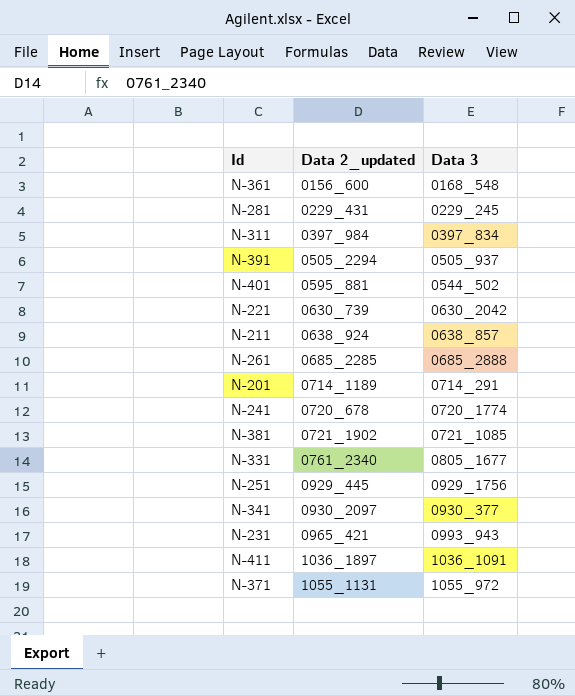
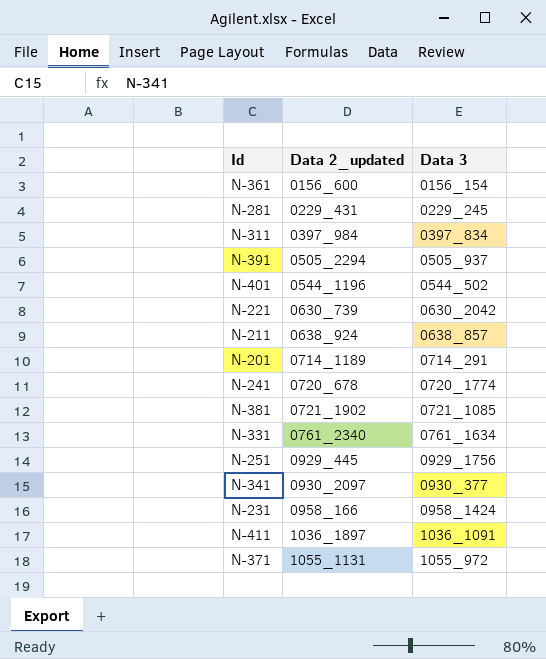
row N-261: 0685_2285 | 0685_2888 -> none
N-361 | Data 3: 0168_548 -> 0156_154
N-401 | Data 2_updated: 0595_881 -> 0544_1196
N-331 | Data 3: 0805_1677 -> 0761_1634
N-231 | Data 2_updated: 0965_421 -> 0958_166
N-231 | Data 3: 0993_943 -> 0958_1424

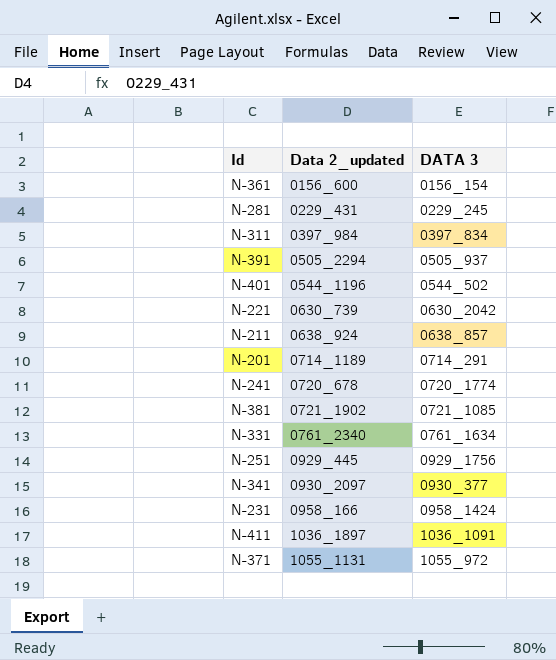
column name: Data 3 -> DATA 3

